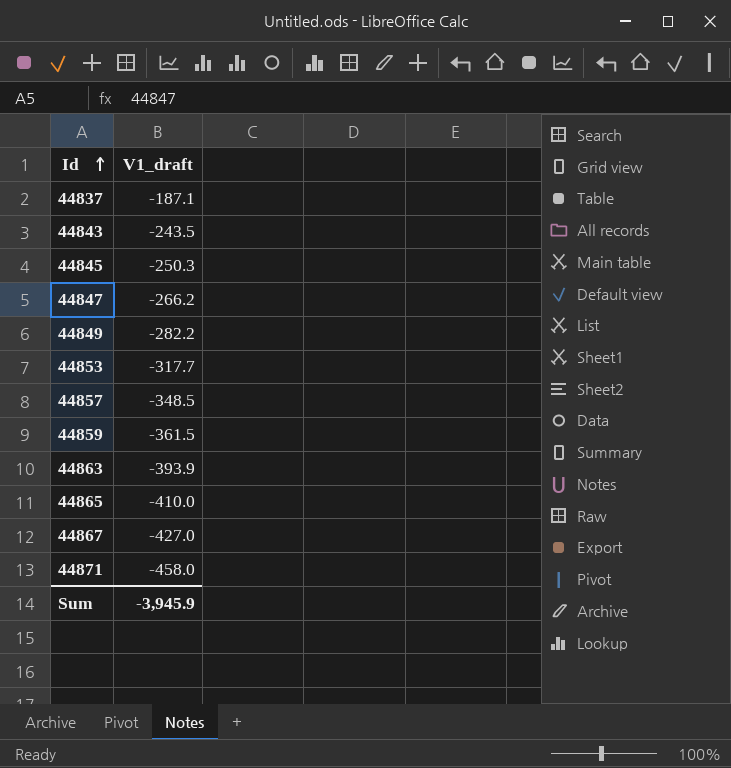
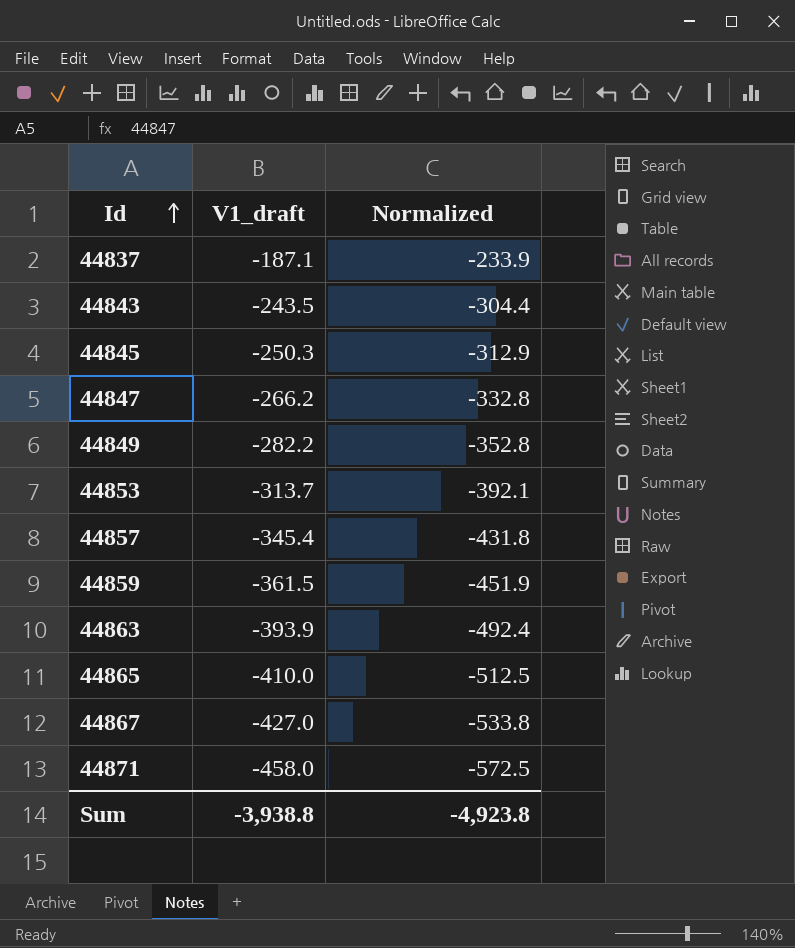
column Normalized | formula: none -> [V1_draft] * 1.25
44853 | V1_draft: -317.7 -> -313.7
44857 | V1_draft: -348.5 -> -345.4
Sum | V1_draft: -3,945.9 -> -3,938.8

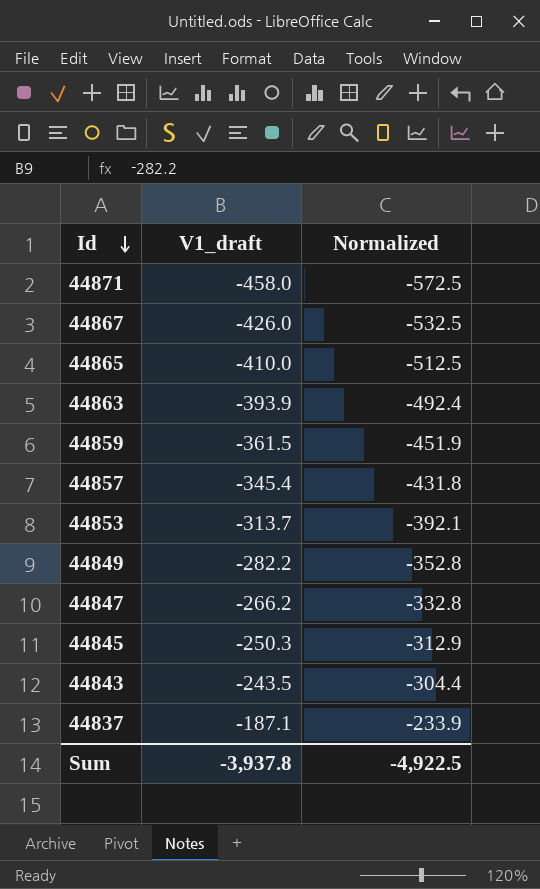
row order: Id ascending -> Id descending
44867 | V1_draft: -427.0 -> -426.0
44867 | Normalized: -533.8 -> -532.5
Sum | V1_draft: -3,938.8 -> -3,937.8
Sum | Normalized: -4,923.8 -> -4,922.5

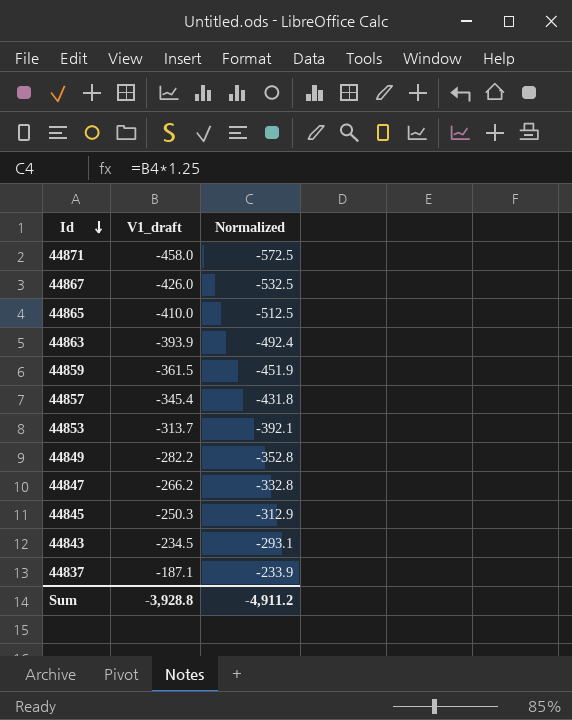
44843 | V1_draft: -243.5 -> -234.5
44843 | Normalized: -304.4 -> -293.1
Sum | V1_draft: -3,937.8 -> -3,928.8
Sum | Normalized: -4,922.5 -> -4,911.2

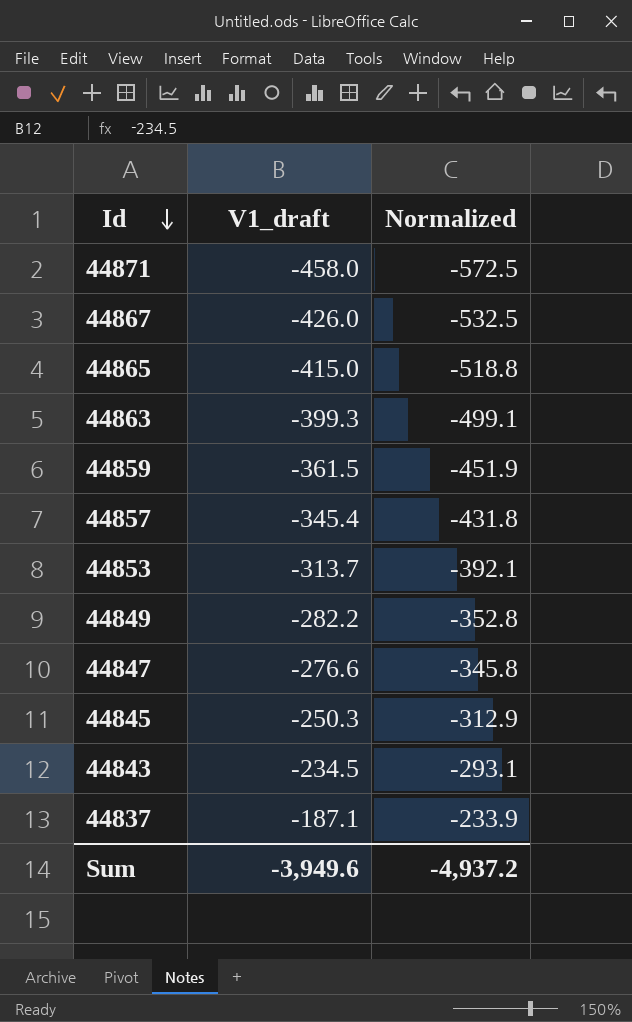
44865 | V1_draft: -410.0 -> -415.0
44865 | Normalized: -512.5 -> -518.8
44863 | V1_draft: -393.9 -> -399.3
44863 | Normalized: -492.4 -> -499.1
44847 | V1_draft: -266.2 -> -276.6
44847 | Normalized: -332.8 -> -345.8
Sum | V1_draft: -3,928.8 -> -3,949.6
Sum | Normalized: -4,911.2 -> -4,937.2

